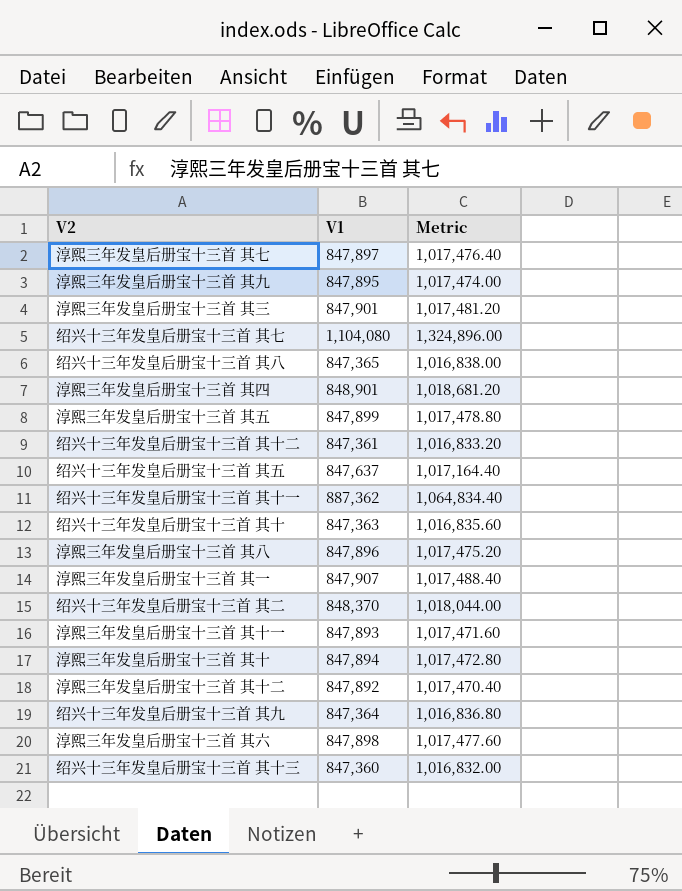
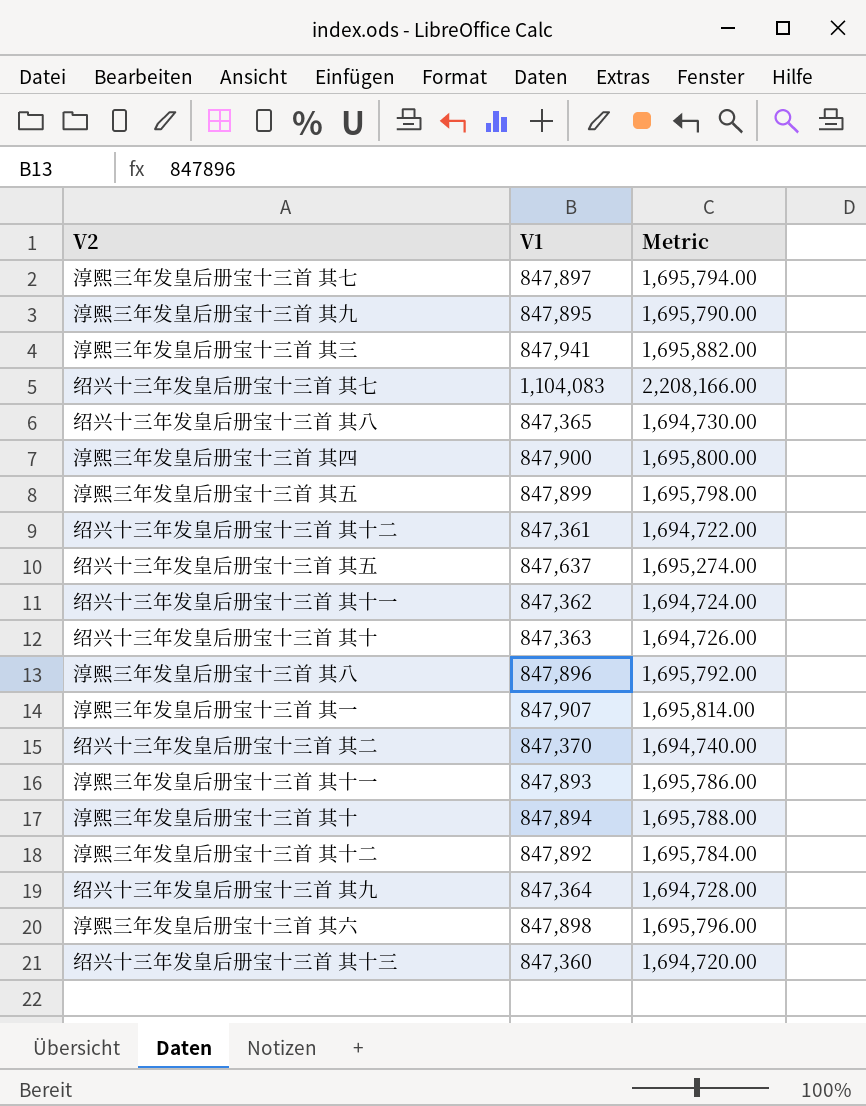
column Metric | formula: [V1] * 1.2 -> [V1] * 2
淳熙三年发皇后册宝十三首 其三 | V1: 847,901 -> 847,941
绍兴十三年发皇后册宝十三首 其七 | V1: 1,104,080 -> 1,104,083
淳熙三年发皇后册宝十三首 其四 | V1: 848,901 -> 847,900
绍兴十三年发皇后册宝十三首 其十一 | V1: 887,362 -> 847,362
绍兴十三年发皇后册宝十三首 其二 | V1: 848,370 -> 847,370

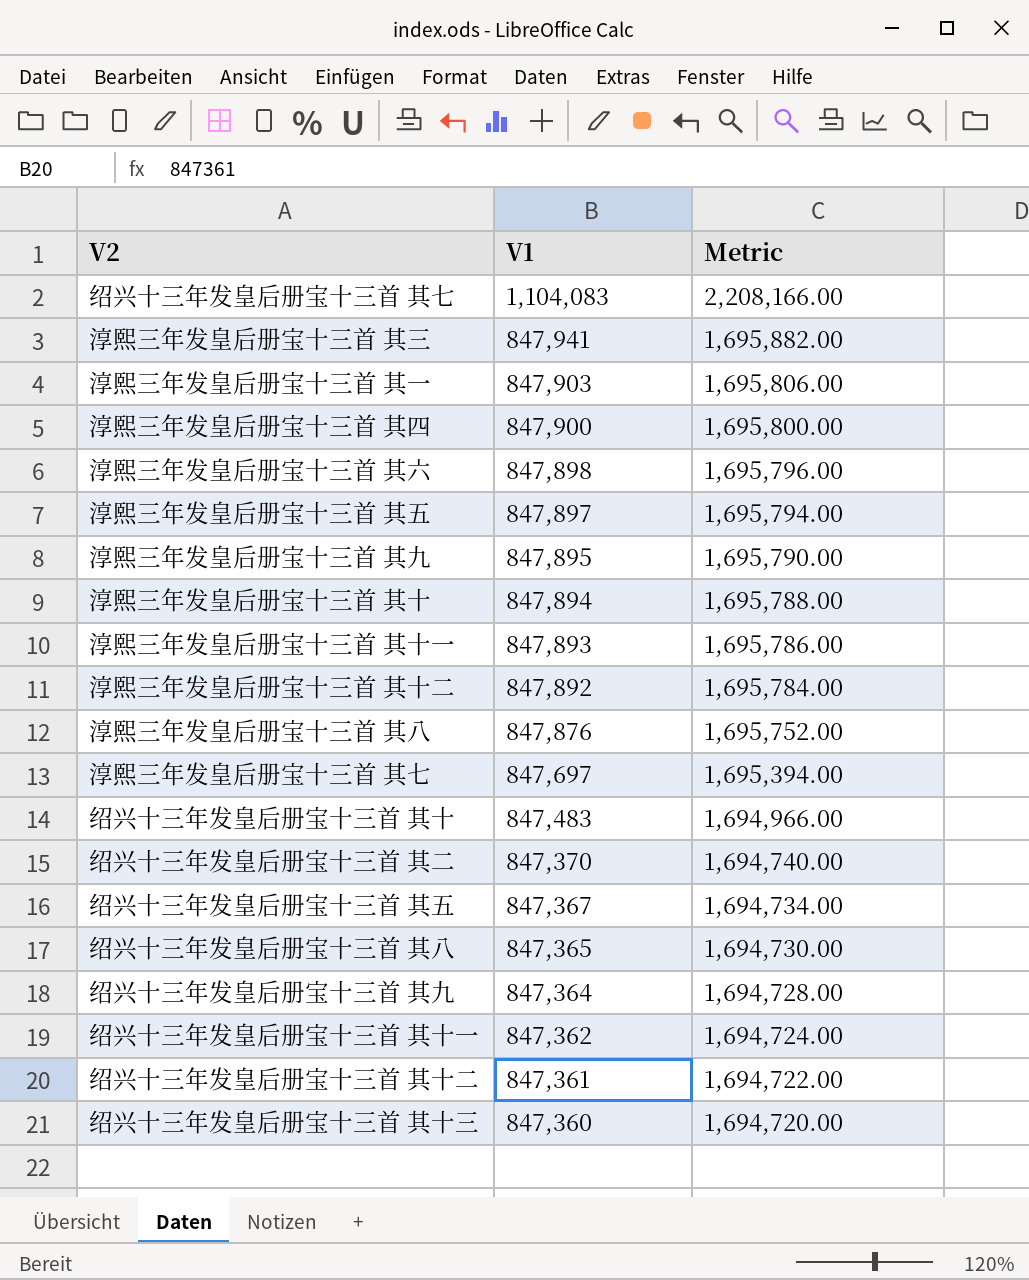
row order: none -> V1 descending
淳熙三年发皇后册宝十三首 其一 | V1: 847,907 -> 847,903
淳熙三年发皇后册宝十三首 其一 | Metric: 1,695,814.00 -> 1,695,806.00
淳熙三年发皇后册宝十三首 其五 | V1: 847,899 -> 847,897
淳熙三年发皇后册宝十三首 其五 | Metric: 1,695,798.00 -> 1,695,794.00
淳熙三年发皇后册宝十三首 其八 | V1: 847,896 -> 847,876
淳熙三年发皇后册宝十三首 其八 | Metric: 1,695,792.00 -> 1,695,752.00
淳熙三年发皇后册宝十三首 其七 | V1: 847,897 -> 847,697
淳熙三年发皇后册宝十三首 其七 | Metric: 1,695,794.00 -> 1,695,394.00
绍兴十三年发皇后册宝十三首 其十 | V1: 847,363 -> 847,483
绍兴十三年发皇后册宝十三首 其十 | Metric: 1,694,726.00 -> 1,694,966.00
绍兴十三年发皇后册宝十三首 其五 | V1: 847,637 -> 847,367
绍兴十三年发皇后册宝十三首 其五 | Metric: 1,695,274.00 -> 1,694,734.00

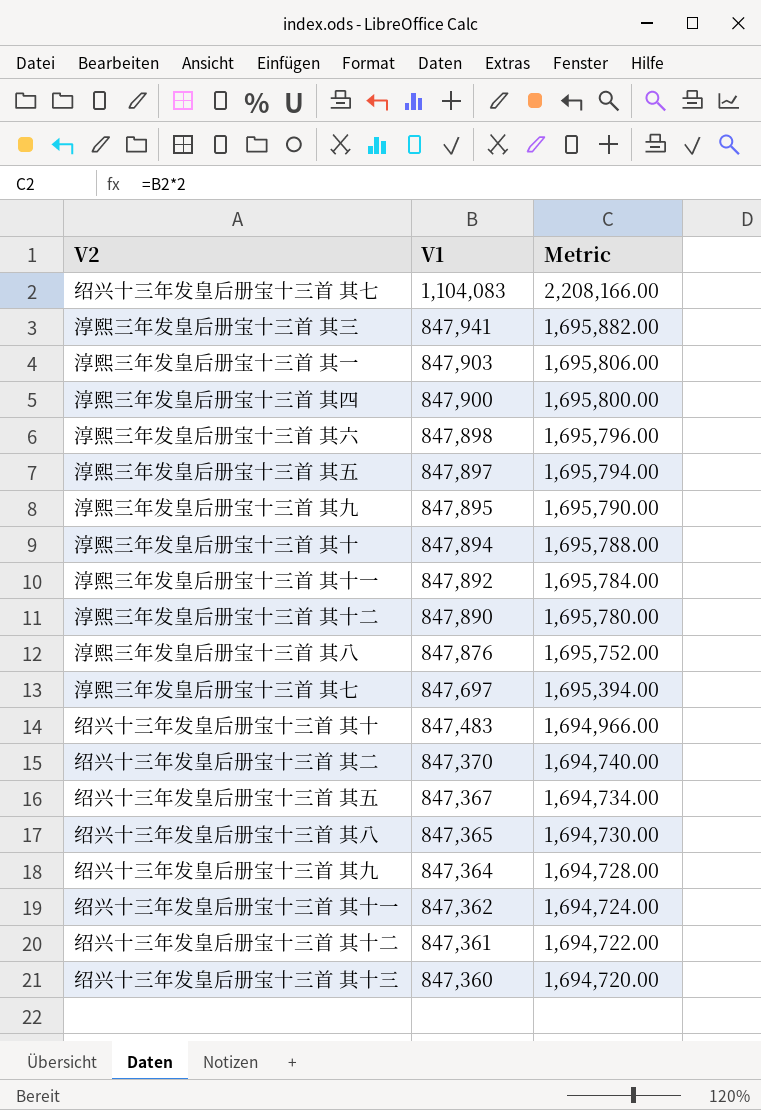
淳熙三年发皇后册宝十三首 其十一 | V1: 847,893 -> 847,892
淳熙三年发皇后册宝十三首 其十一 | Metric: 1,695,786.00 -> 1,695,784.00
淳熙三年发皇后册宝十三首 其十二 | V1: 847,892 -> 847,890
淳熙三年发皇后册宝十三首 其十二 | Metric: 1,695,784.00 -> 1,695,780.00

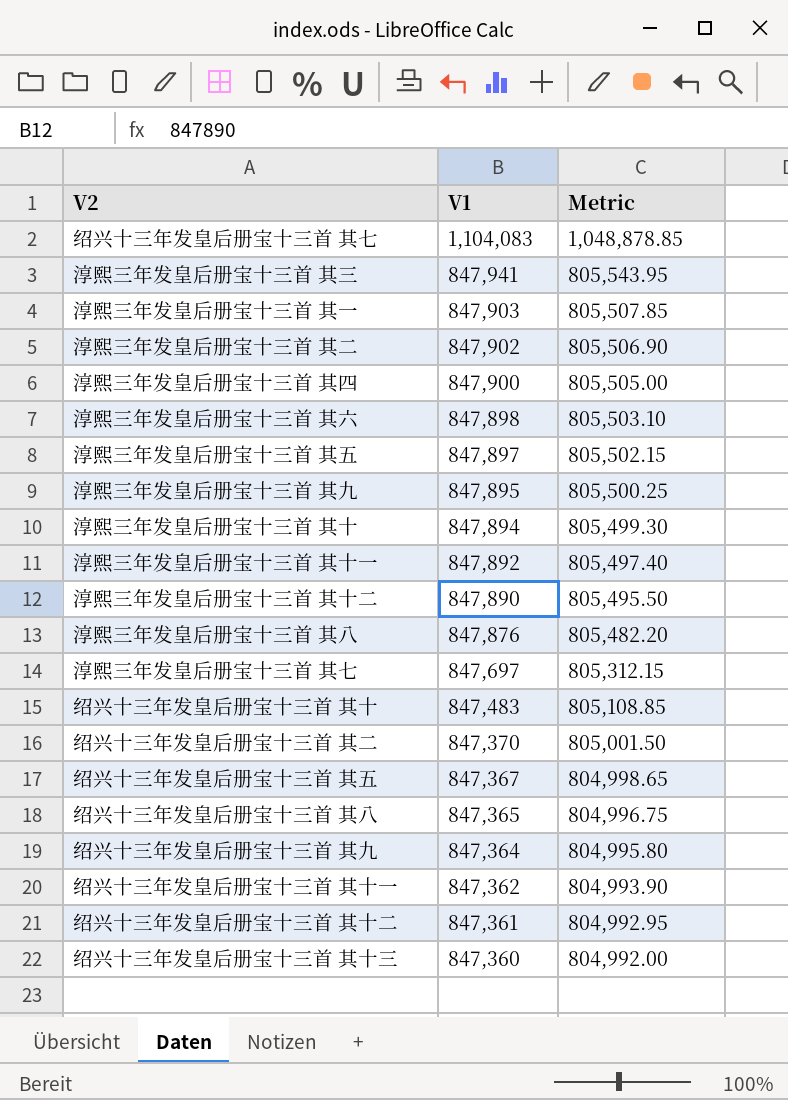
column Metric | formula: [V1] * 2 -> [V1] * 0.95
row 淳熙三年发皇后册宝十三首 其二: none -> 847,902 | 805,506.90

